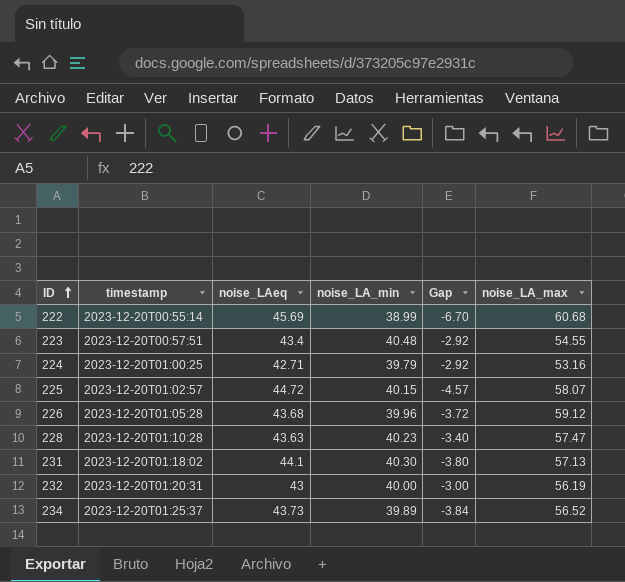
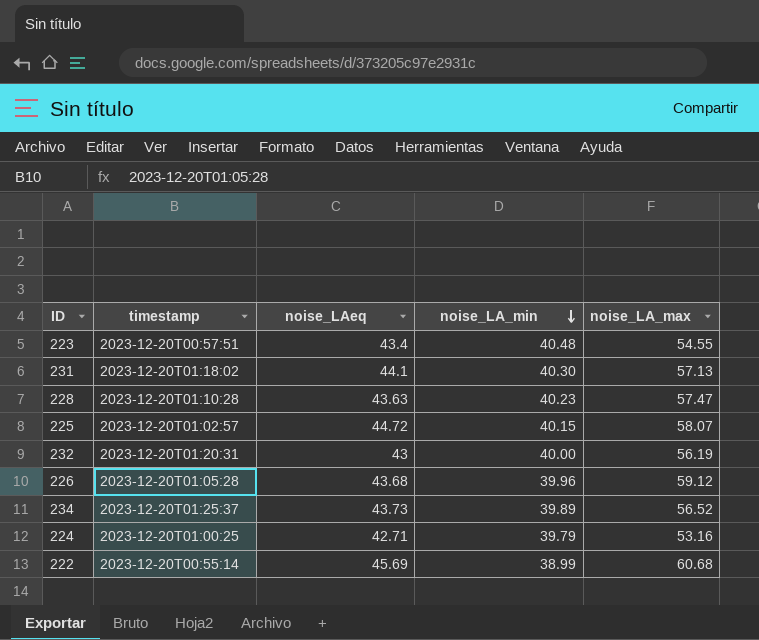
row order: ID ascending -> noise_LA_min descending
column Gap | formula: [noise_LA_min] - [noise_LAeq] -> none

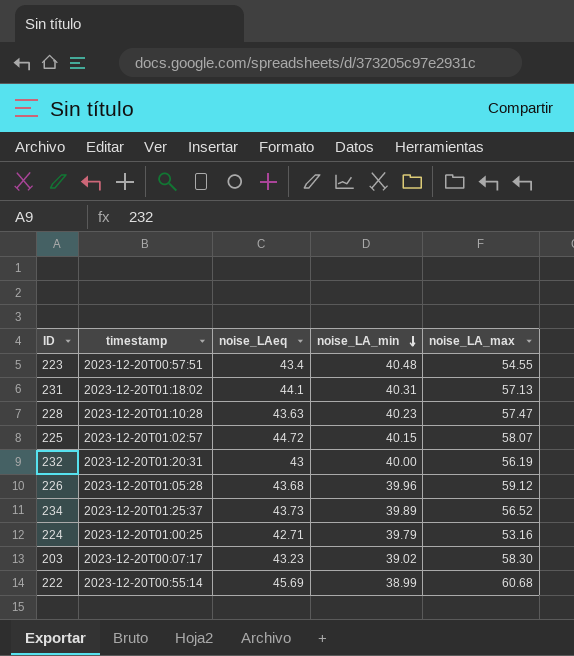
231 | noise_LA_min: 40.30 -> 40.31
row 203: none -> 2023-12-20T00:07:17 | 43.23 | 39.02 | 58.30

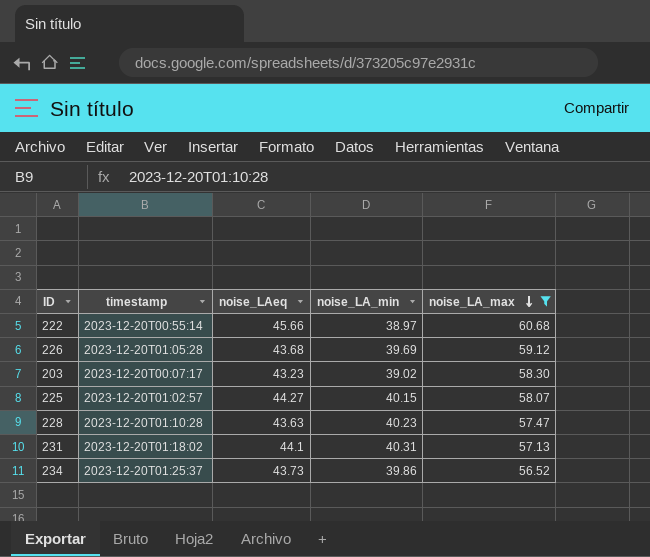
filter: none -> noise_LA_max >= 56.52
row order: noise_LA_min descending -> noise_LA_max descending
222 | noise_LAeq: 45.69 -> 45.66
222 | noise_LA_min: 38.99 -> 38.97
226 | noise_LA_min: 39.96 -> 39.69
225 | noise_LAeq: 44.72 -> 44.27
234 | noise_LA_min: 39.89 -> 39.86

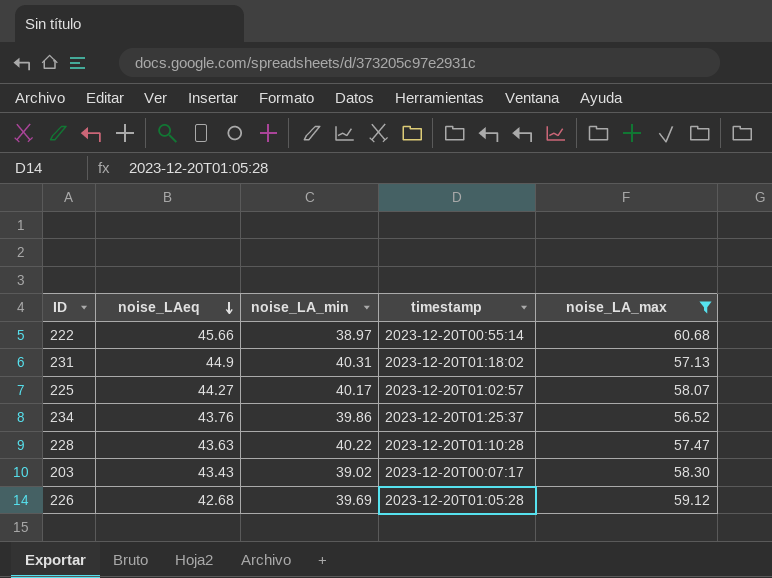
row order: noise_LA_max descending -> noise_LAeq descending
column timestamp | position: 2 -> 4
231 | noise_LAeq: 44.1 -> 44.9
225 | noise_LA_min: 40.15 -> 40.17
234 | noise_LAeq: 43.73 -> 43.76
228 | noise_LA_min: 40.23 -> 40.22
203 | noise_LAeq: 43.23 -> 43.43
226 | noise_LAeq: 43.68 -> 42.68

